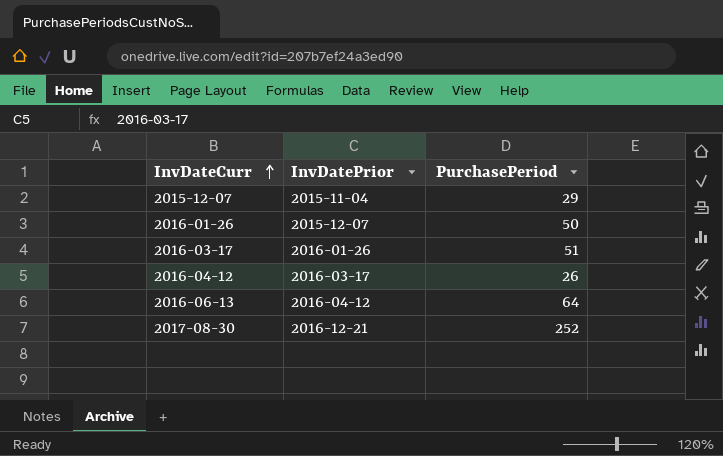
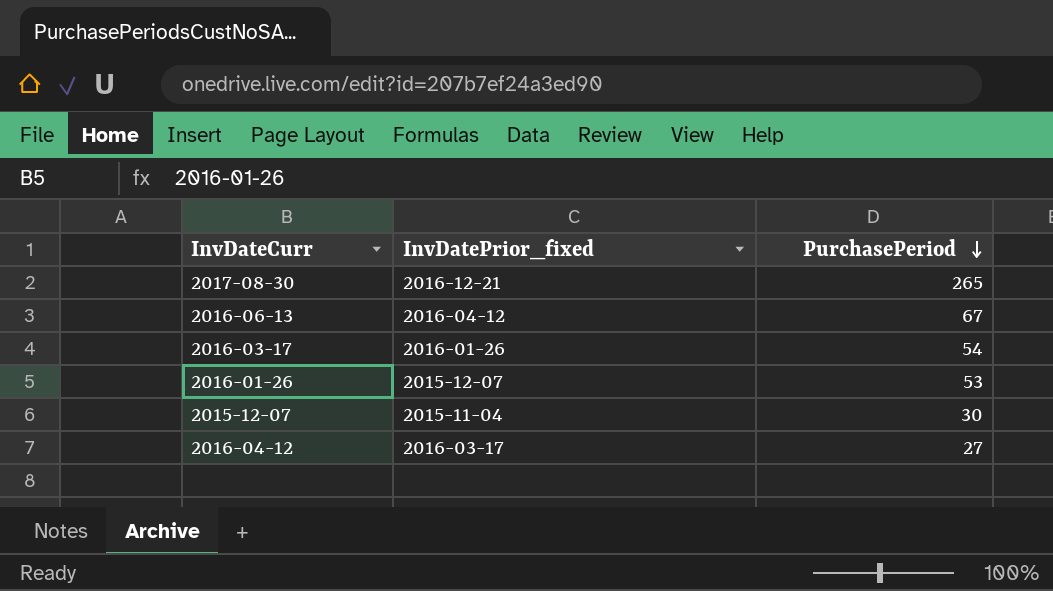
row order: InvDateCurr ascending -> PurchasePeriod descending
column name: InvDatePrior -> InvDatePrior_fixed
2017-08-30 | PurchasePeriod: 252 -> 265
2016-06-13 | PurchasePeriod: 64 -> 67
2016-03-17 | PurchasePeriod: 51 -> 54
2016-01-26 | PurchasePeriod: 50 -> 53
2015-12-07 | PurchasePeriod: 29 -> 30
2016-04-12 | PurchasePeriod: 26 -> 27

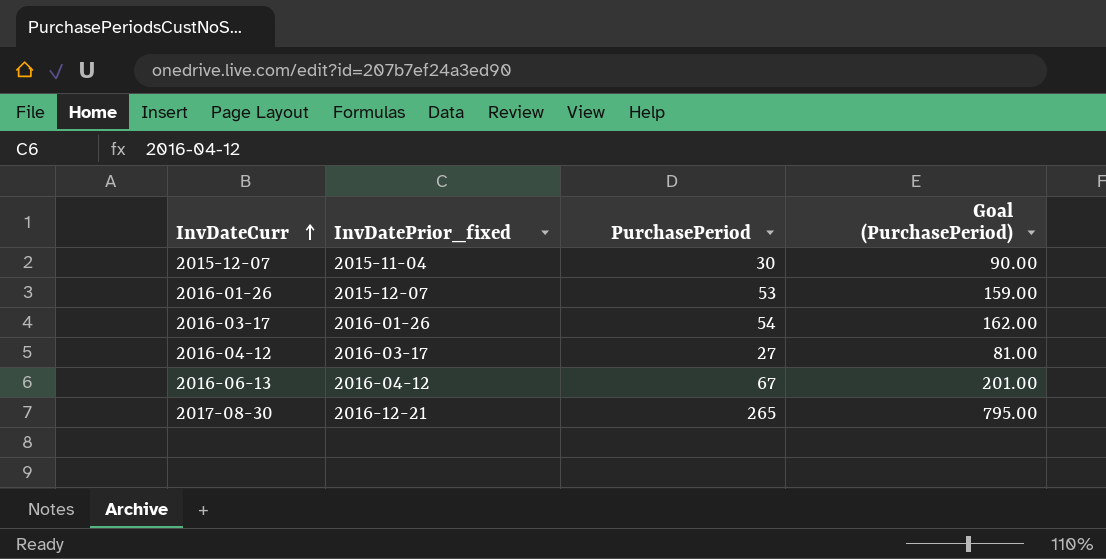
row order: PurchasePeriod descending -> InvDateCurr ascending
column Goal (PurchasePeriod) | formula: none -> [PurchasePeriod] * 3

